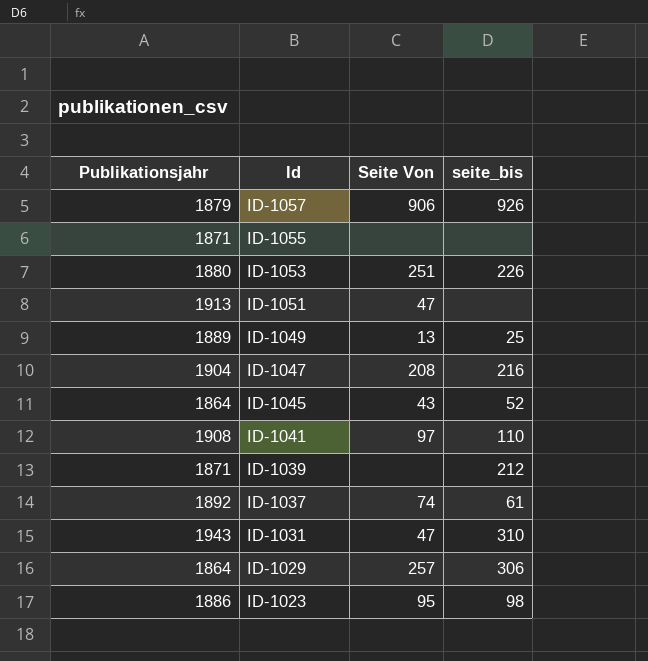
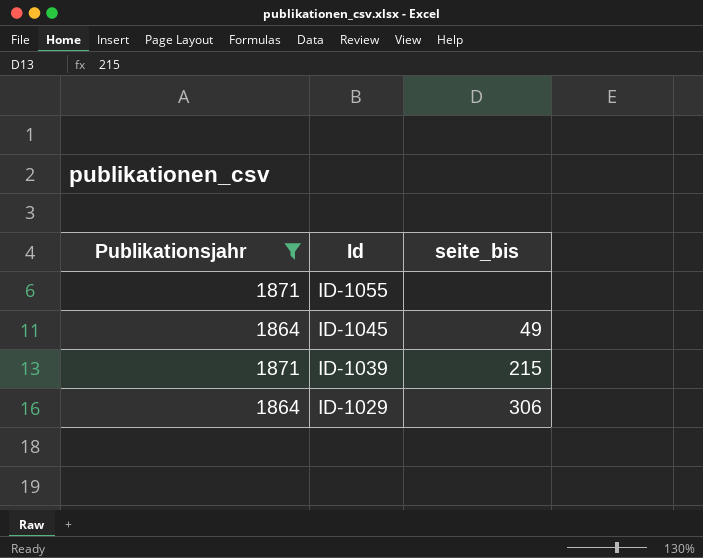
filter: none -> Publikationsjahr <= 1871
column Seite Von | position: 3 -> none
ID-1045 | seite_bis: 52 -> 49
ID-1039 | seite_bis: 212 -> 215

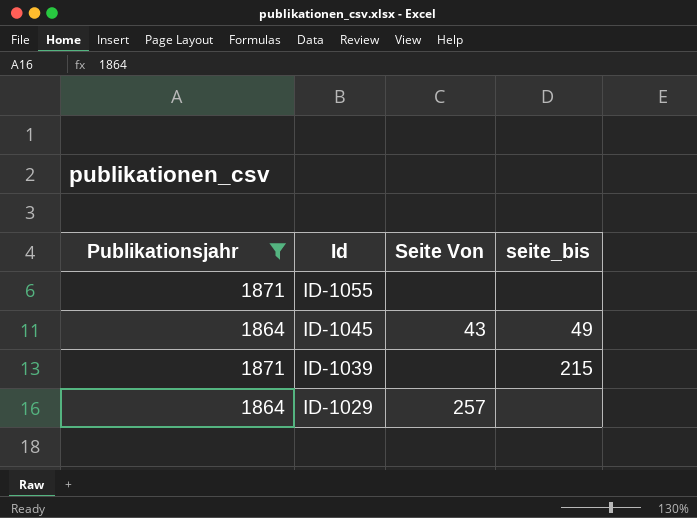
column Seite Von | position: none -> 3
ID-1029 | seite_bis: 306 -> none

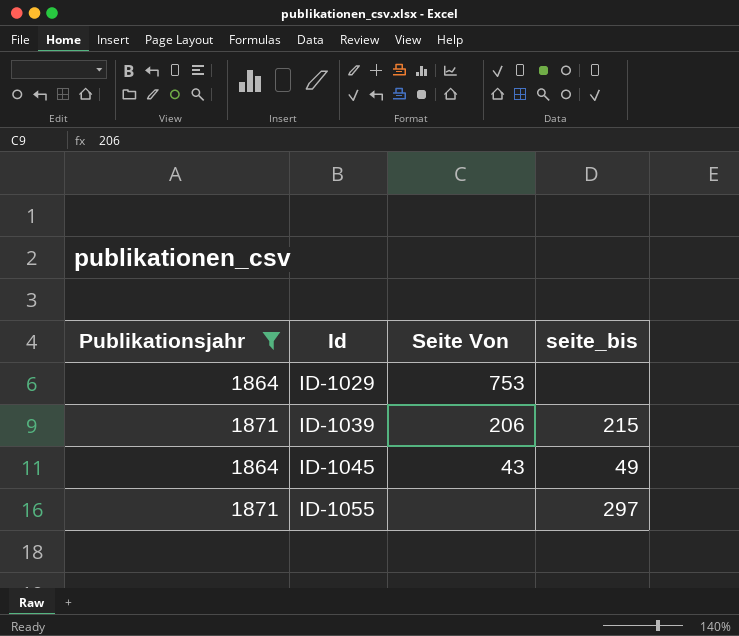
row order: Id descending -> Id ascending
ID-1029 | Seite Von: 257 -> 753
ID-1039 | Seite Von: none -> 206
ID-1055 | seite_bis: none -> 297

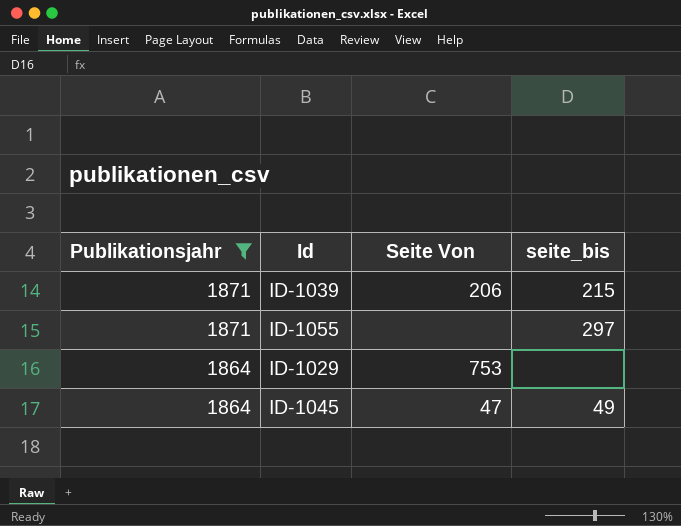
row order: Id ascending -> Publikationsjahr descending
ID-1045 | Seite Von: 43 -> 47

